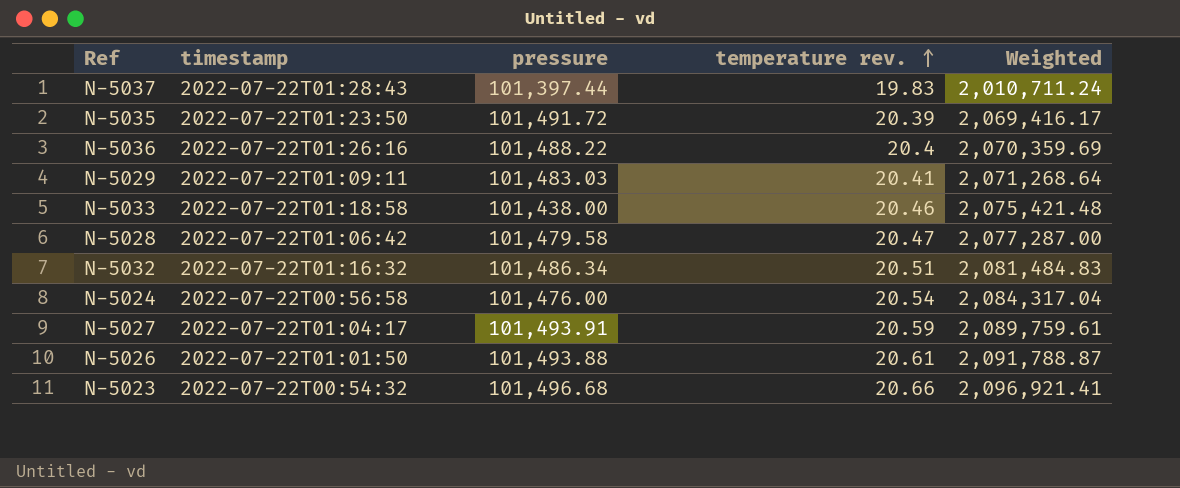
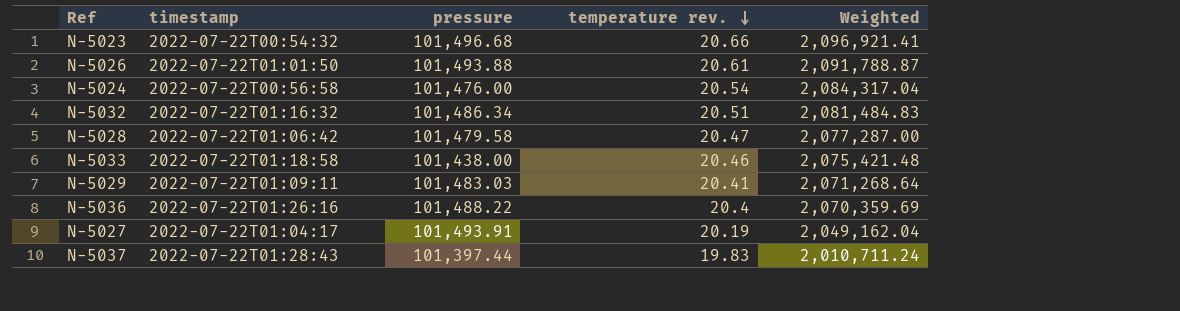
row order: temperature rev. ascending -> temperature rev. descending
row N-5035: 2022-07-22T01:23:50 | 101,491.72 | 20.39 | 2,069,416.17 -> none
N-5027 | temperature rev.: 20.59 -> 20.19
N-5027 | Weighted: 2,089,759.61 -> 2,049,162.04

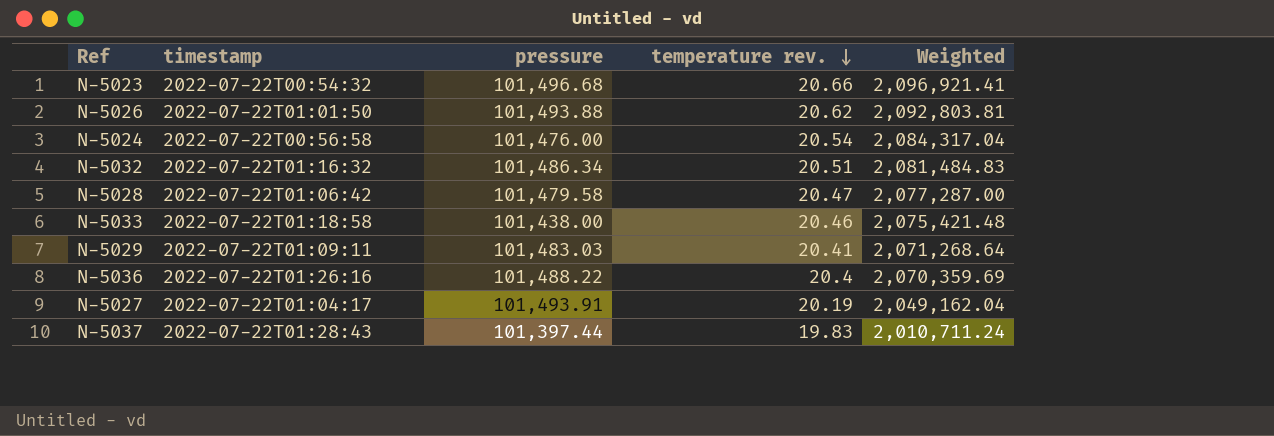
N-5026 | temperature rev.: 20.61 -> 20.62
N-5026 | Weighted: 2,091,788.87 -> 2,092,803.81

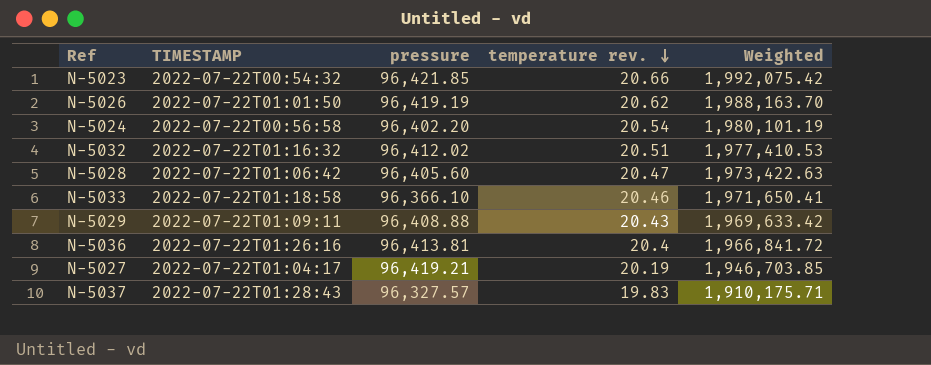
column name: timestamp -> TIMESTAMP
N-5023 | pressure: 101,496.68 -> 96,421.85
N-5023 | Weighted: 2,096,921.41 -> 1,992,075.42
N-5026 | pressure: 101,493.88 -> 96,419.19
N-5026 | Weighted: 2,092,803.81 -> 1,988,163.70
N-5024 | pressure: 101,476.00 -> 96,402.20
N-5024 | Weighted: 2,084,317.04 -> 1,980,101.19
N-5032 | pressure: 101,486.34 -> 96,412.02
N-5032 | Weighted: 2,081,484.83 -> 1,977,410.53
N-5028 | pressure: 101,479.58 -> 96,405.60
N-5028 | Weighted: 2,077,287.00 -> 1,973,422.63
N-5033 | pressure: 101,438.00 -> 96,366.10
N-5033 | Weighted: 2,075,421.48 -> 1,971,650.41
N-5029 | pressure: 101,483.03 -> 96,408.88
N-5029 | temperature rev.: 20.41 -> 20.43
N-5029 | Weighted: 2,071,268.64 -> 1,969,633.42
N-5036 | pressure: 101,488.22 -> 96,413.81
N-5036 | Weighted: 2,070,359.69 -> 1,966,841.72
N-5027 | pressure: 101,493.91 -> 96,419.21
N-5027 | Weighted: 2,049,162.04 -> 1,946,703.85
N-5037 | pressure: 101,397.44 -> 96,327.57
N-5037 | Weighted: 2,010,711.24 -> 1,910,175.71

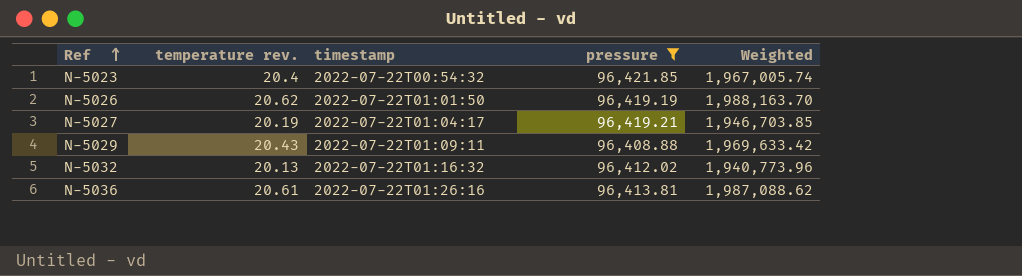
filter: none -> pressure >= 96,408.88
row order: temperature rev. descending -> Ref ascending
column temperature rev. | position: 4 -> 2
column name: TIMESTAMP -> timestamp
N-5023 | temperature rev.: 20.66 -> 20.4
N-5023 | Weighted: 1,992,075.42 -> 1,967,005.74
N-5032 | temperature rev.: 20.51 -> 20.13
N-5032 | Weighted: 1,977,410.53 -> 1,940,773.96
N-5036 | temperature rev.: 20.4 -> 20.61
N-5036 | Weighted: 1,966,841.72 -> 1,987,088.62

